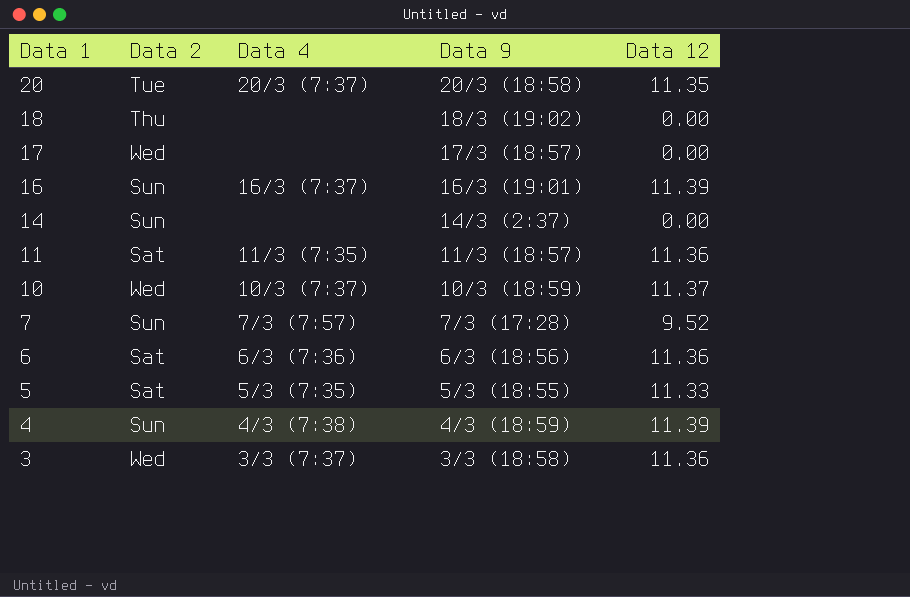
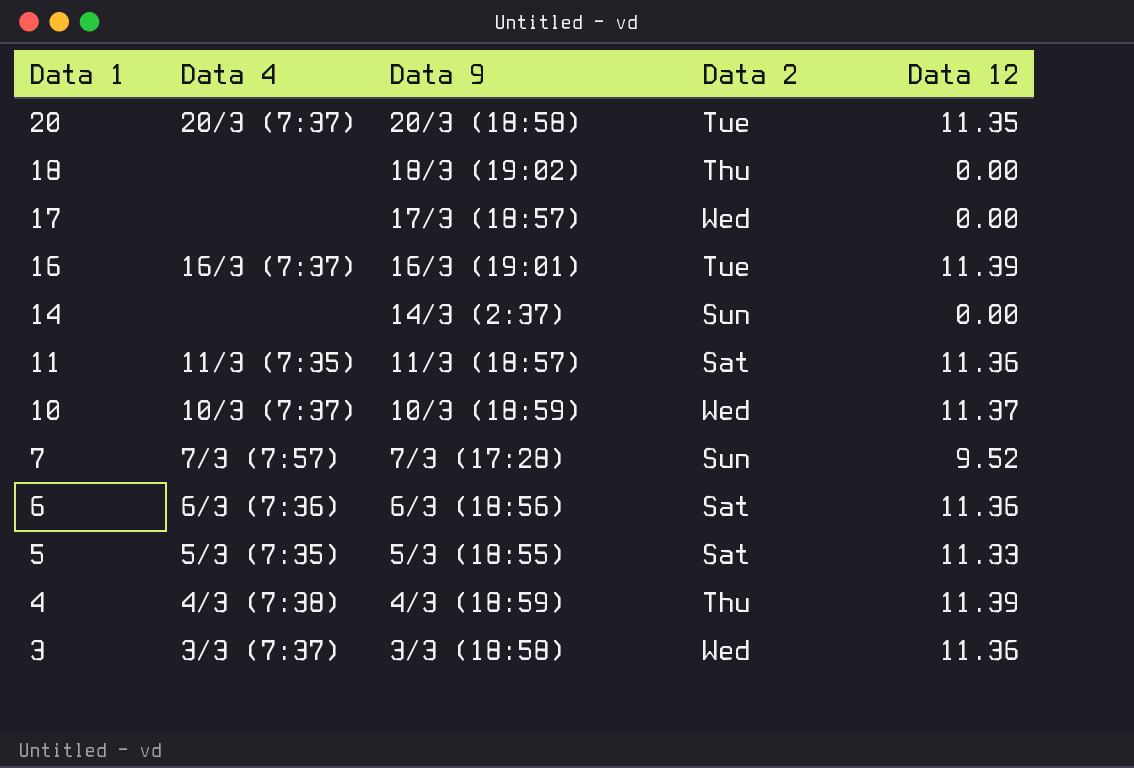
column Data 2 | position: 2 -> 4
16 | Data 2: Sun -> Tue
4 | Data 2: Sun -> Thu

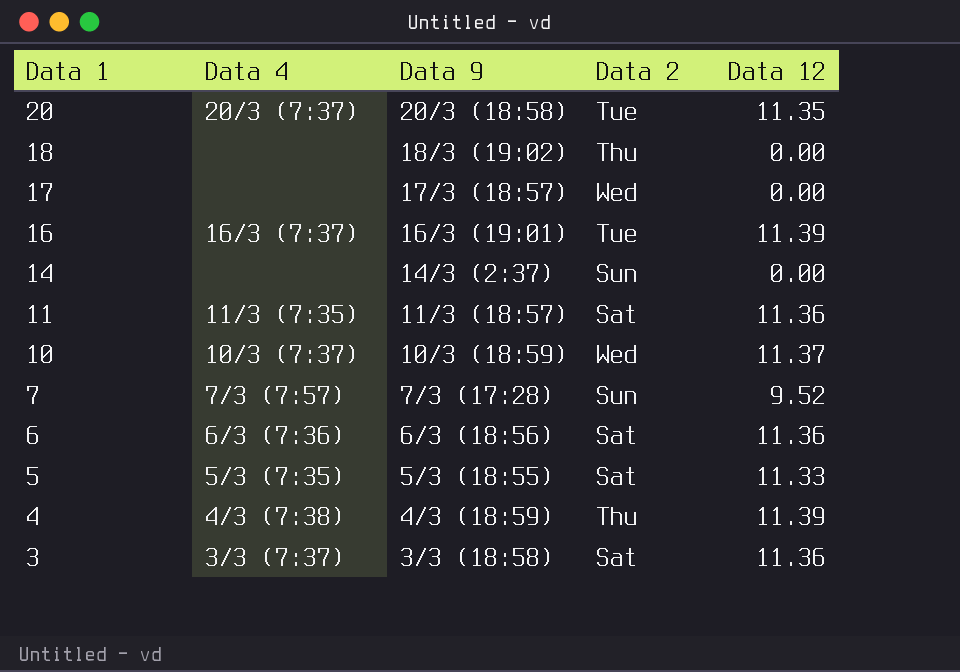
3 | Data 2: Wed -> Sat

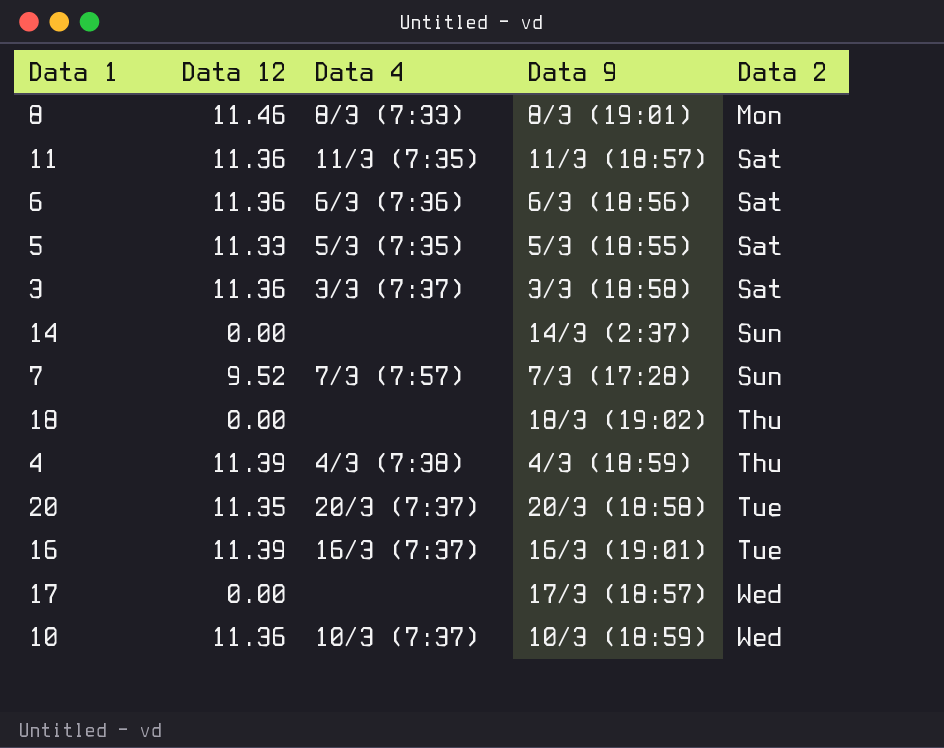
row order: Data 1 descending -> Data 2 ascending
column Data 12 | position: 5 -> 2
row 8: none -> 11.46 | 8/3 (7:33) | 8/3 (19:01) | Mon
10 | Data 12: 11.37 -> 11.36

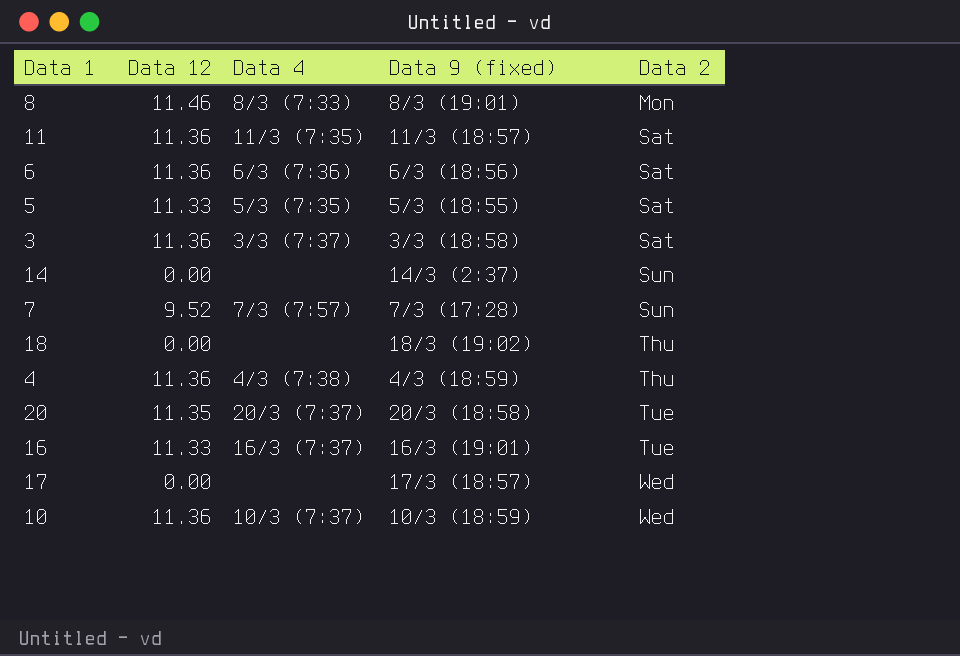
column name: Data 9 -> Data 9 (fixed)
4 | Data 12: 11.39 -> 11.36
16 | Data 12: 11.39 -> 11.33

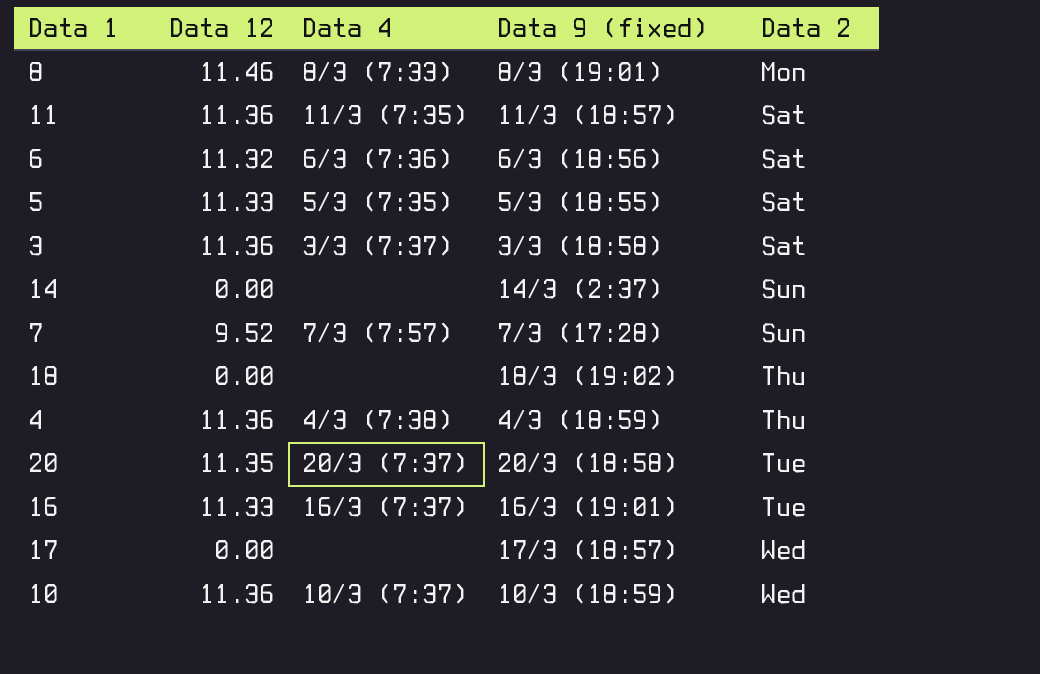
6 | Data 12: 11.36 -> 11.32

